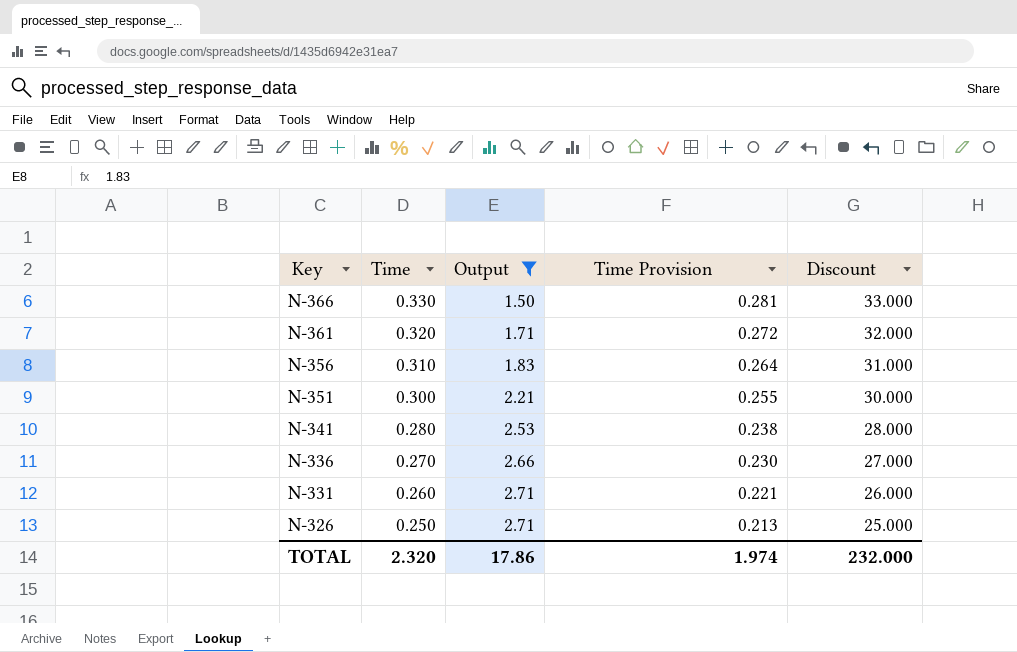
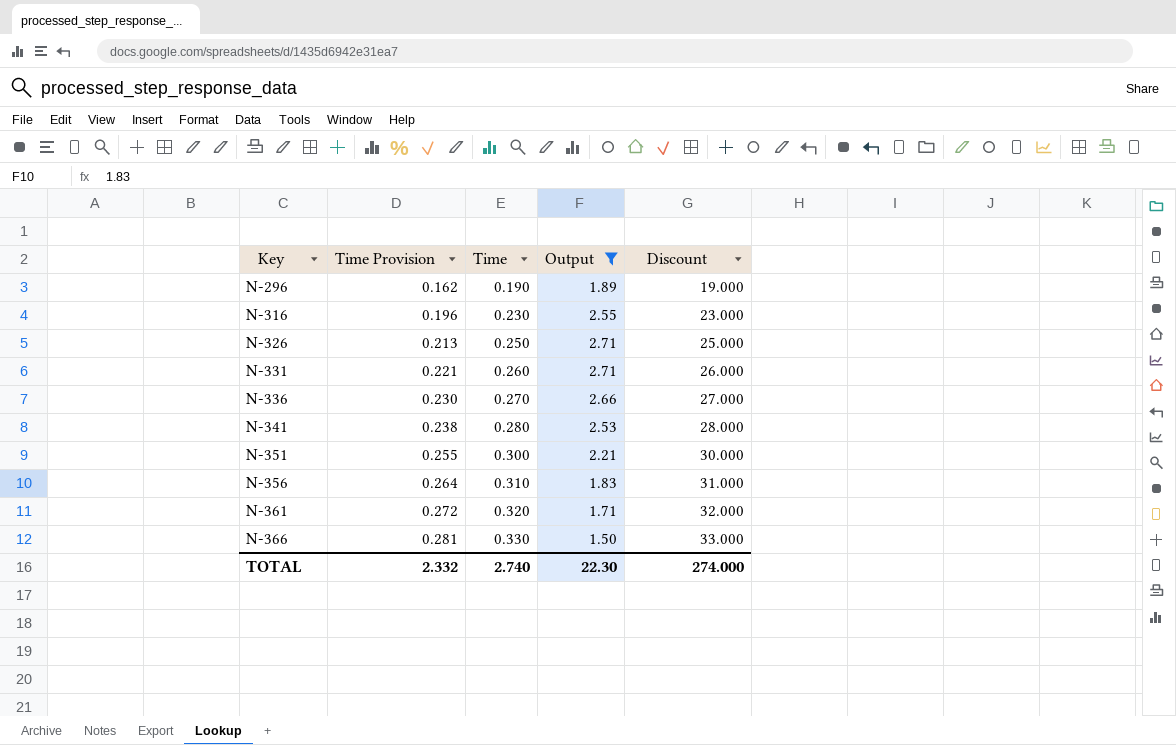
row order: Key descending -> Key ascending
column Time Provision | position: 4 -> 2
row N-296: none -> 0.162 | 0.190 | 1.89 | 19.000
row N-316: none -> 0.196 | 0.230 | 2.55 | 23.000
TOTAL | Time Provision: 1.974 -> 2.332
TOTAL | Time: 2.320 -> 2.740
TOTAL | Output: 17.86 -> 22.30
TOTAL | Discount: 232.000 -> 274.000

